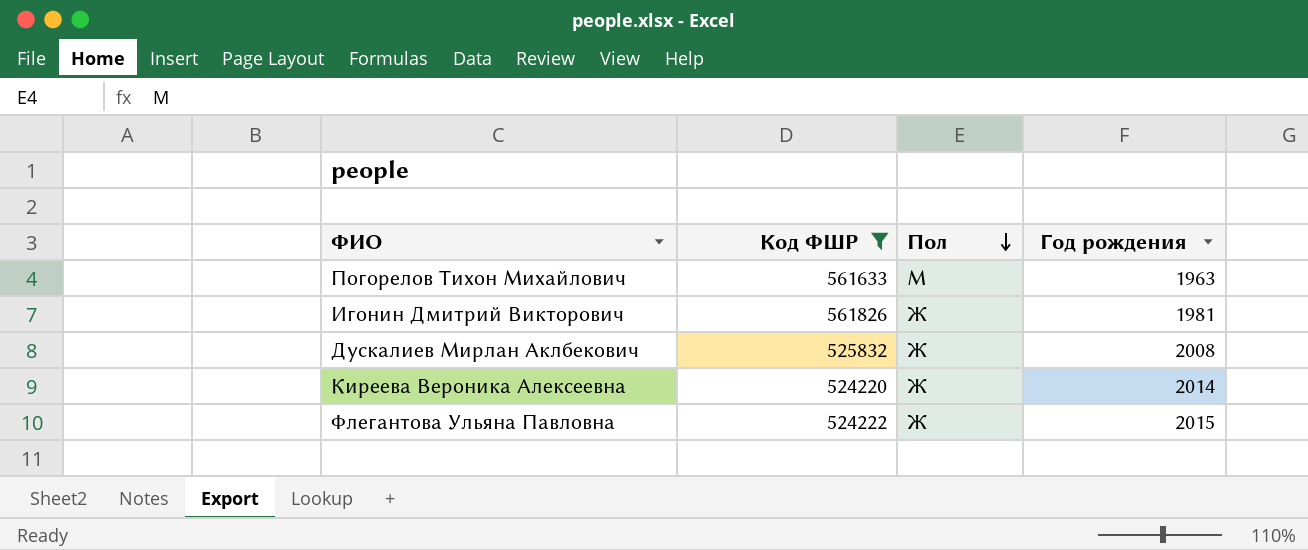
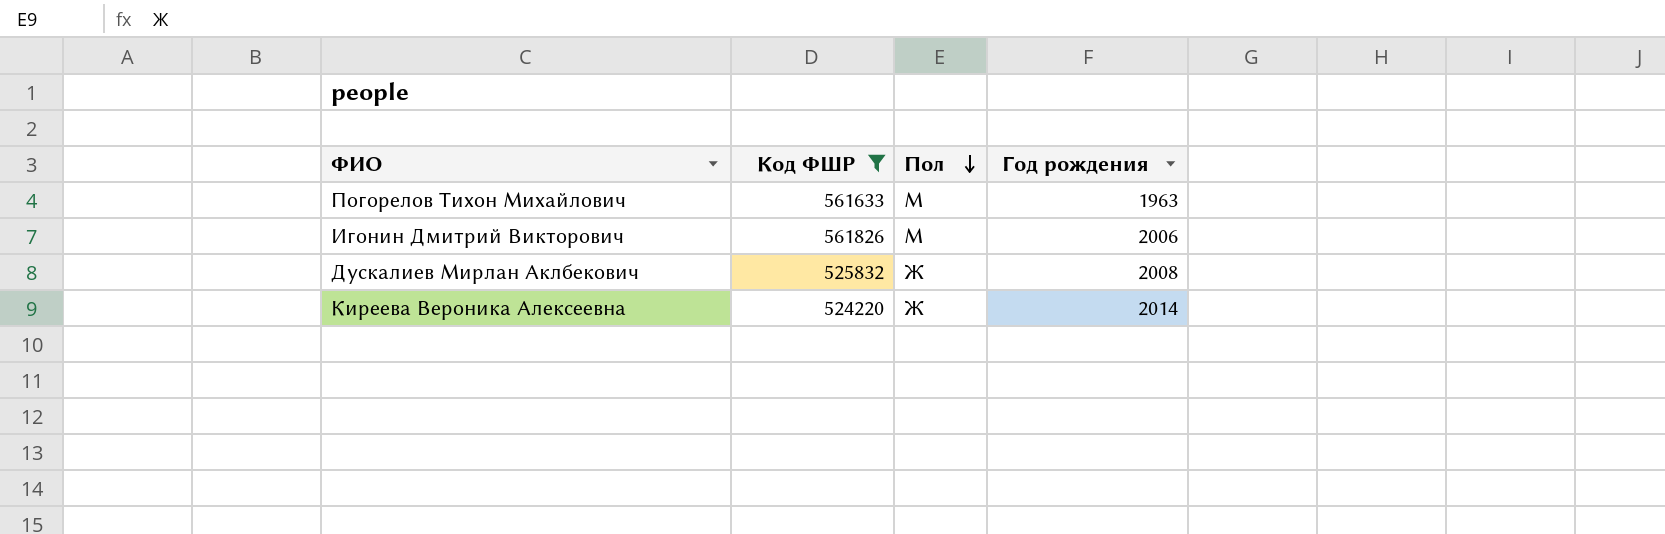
row Флегантова Ульяна Павловна: 524222 | Ж | 2015 -> none
Игонин Дмитрий Викторович | Пол: Ж -> М
Игонин Дмитрий Викторович | Год рождения: 1981 -> 2006

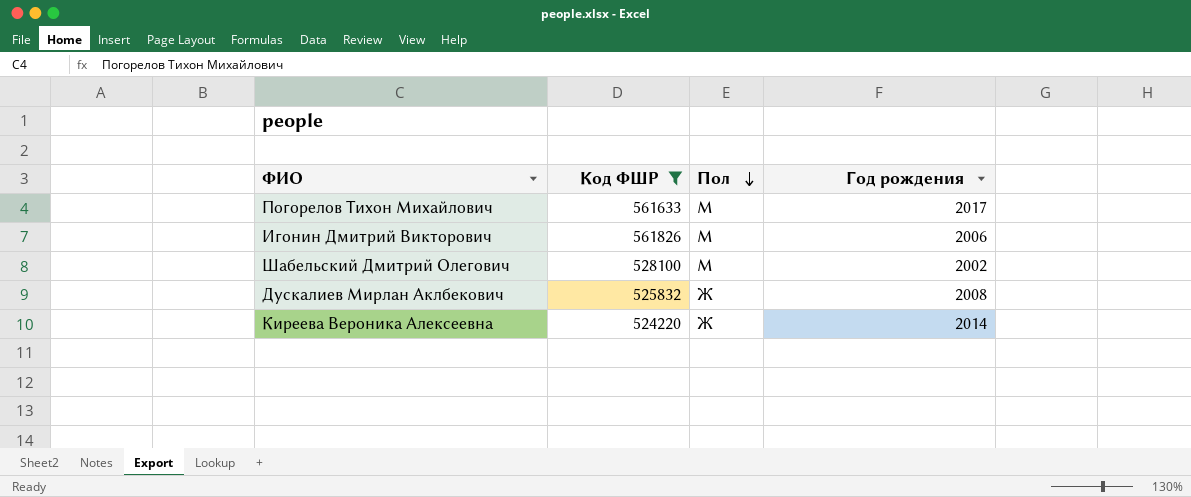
Погорелов Тихон Михайлович | Год рождения: 1963 -> 2017
row Шабельский Дмитрий Олегович: none -> 528100 | М | 2002

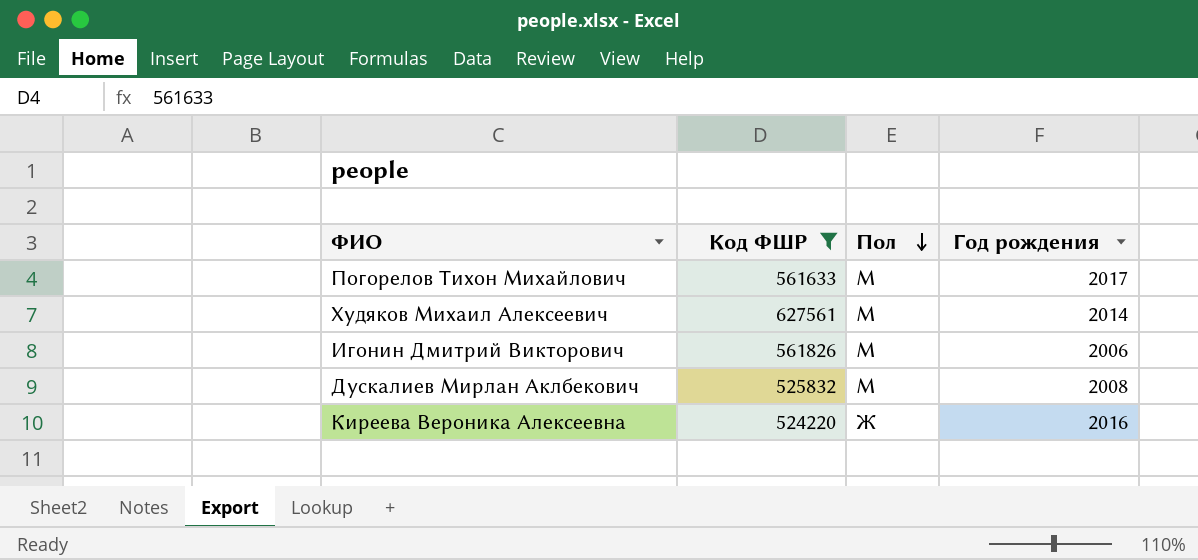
row Шабельский Дмитрий Олегович: 528100 | М | 2002 -> none
row Худяков Михаил Алексеевич: none -> 627561 | М | 2014
Дускалиев Мирлан Аклбекович | Пол: Ж -> М
Киреева Вероника Алексеевна | Год рождения: 2014 -> 2016

